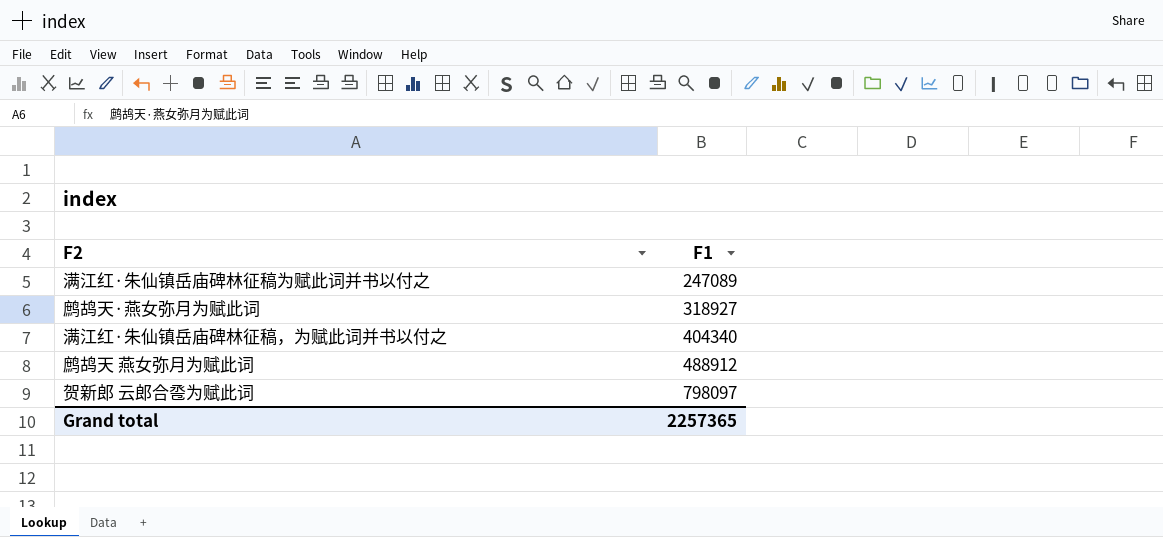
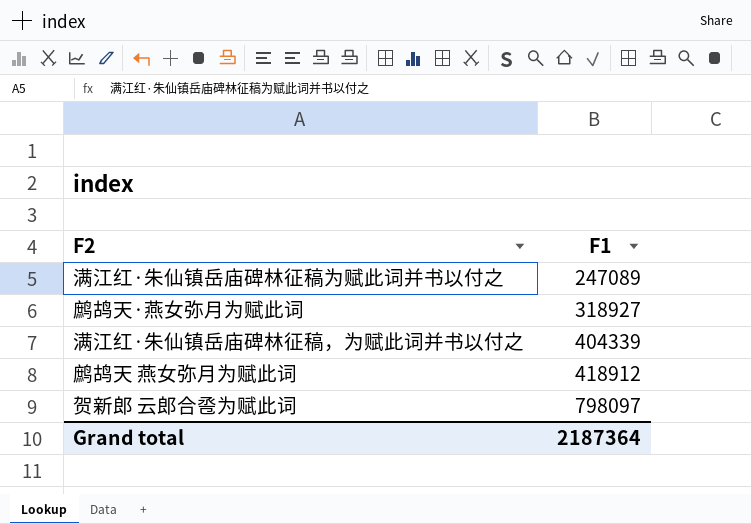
满江红·朱仙镇岳庙碑林征稿，为赋此词并书以付之 | F1: 404340 -> 404339
鹧鸪天 燕女弥月为赋此词 | F1: 488912 -> 418912
Grand total | F1: 2257365 -> 2187364

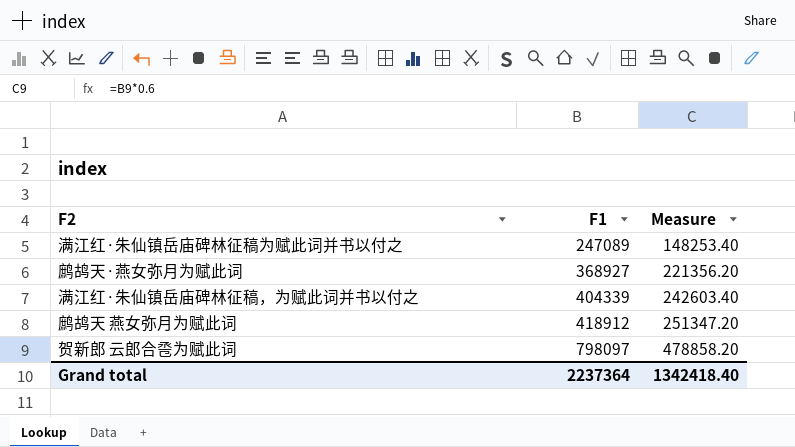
column Measure | formula: none -> [F1] * 0.6
鹧鸪天·燕女弥月为赋此词 | F1: 318927 -> 368927
Grand total | F1: 2187364 -> 2237364

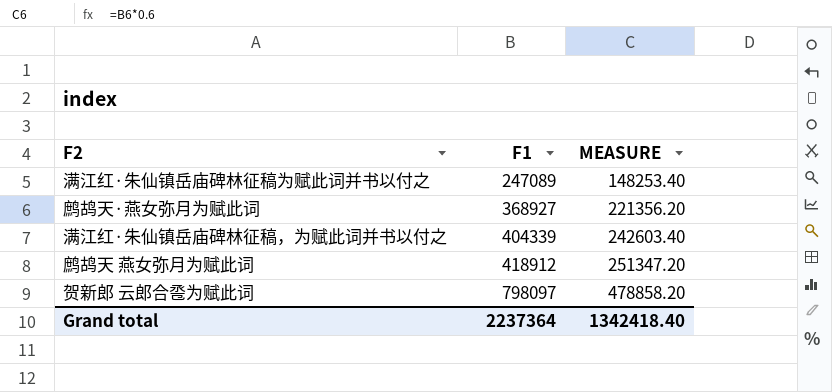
column name: Measure -> MEASURE

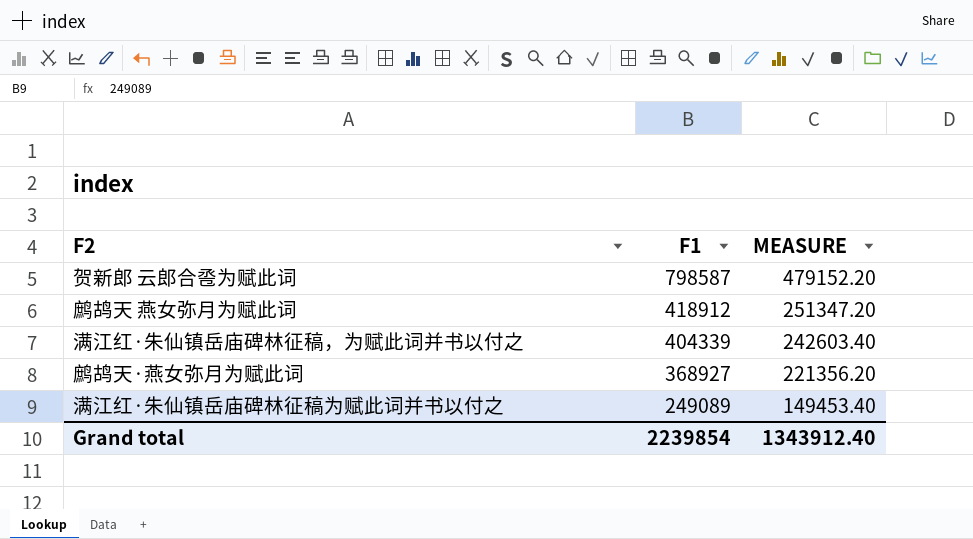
row order: F1 ascending -> F1 descending
贺新郎 云郎合卺为赋此词 | F1: 798097 -> 798587
贺新郎 云郎合卺为赋此词 | MEASURE: 478858.20 -> 479152.20
满江红·朱仙镇岳庙碑林征稿为赋此词并书以付之 | F1: 247089 -> 249089
满江红·朱仙镇岳庙碑林征稿为赋此词并书以付之 | MEASURE: 148253.40 -> 149453.40
Grand total | F1: 2237364 -> 2239854
Grand total | MEASURE: 1342418.40 -> 1343912.40

